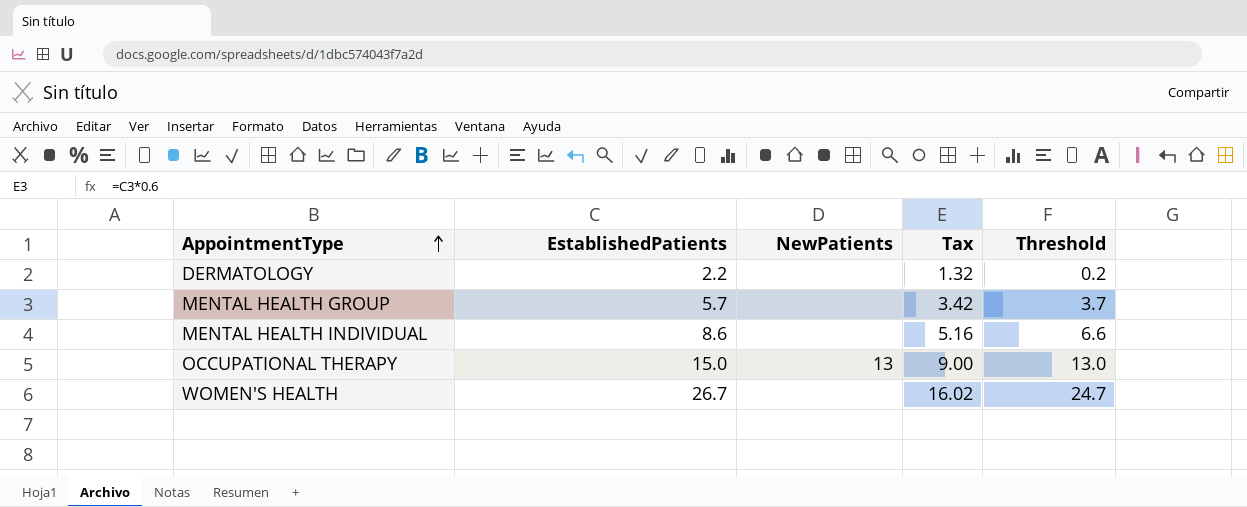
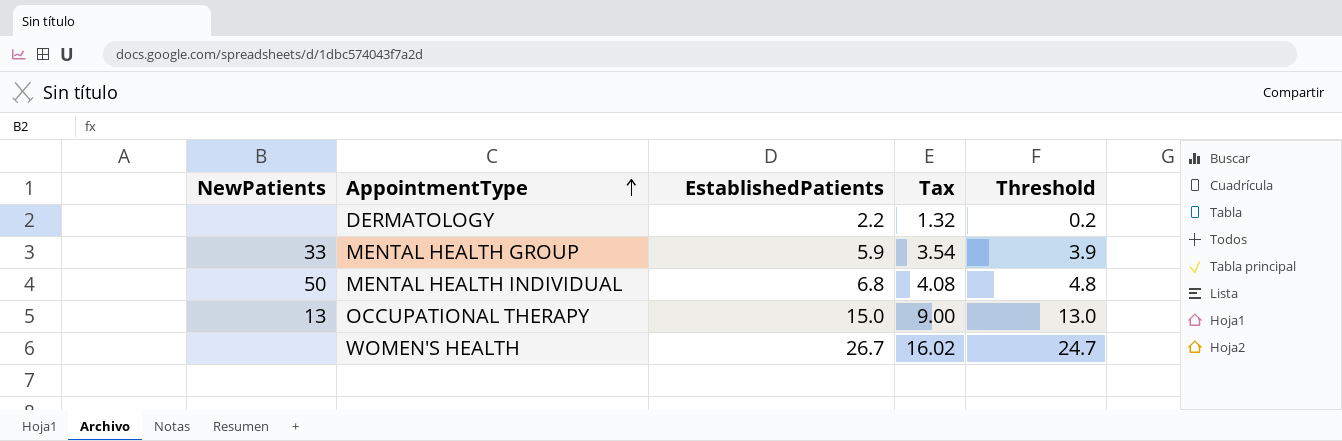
column NewPatients | position: 3 -> 1
MENTAL HEALTH GROUP | NewPatients: none -> 33
MENTAL HEALTH GROUP | EstablishedPatients: 5.7 -> 5.9
MENTAL HEALTH GROUP | Tax: 3.42 -> 3.54
MENTAL HEALTH GROUP | Threshold: 3.7 -> 3.9
MENTAL HEALTH INDIVIDUAL | NewPatients: none -> 50
MENTAL HEALTH INDIVIDUAL | EstablishedPatients: 8.6 -> 6.8
MENTAL HEALTH INDIVIDUAL | Tax: 5.16 -> 4.08
MENTAL HEALTH INDIVIDUAL | Threshold: 6.6 -> 4.8

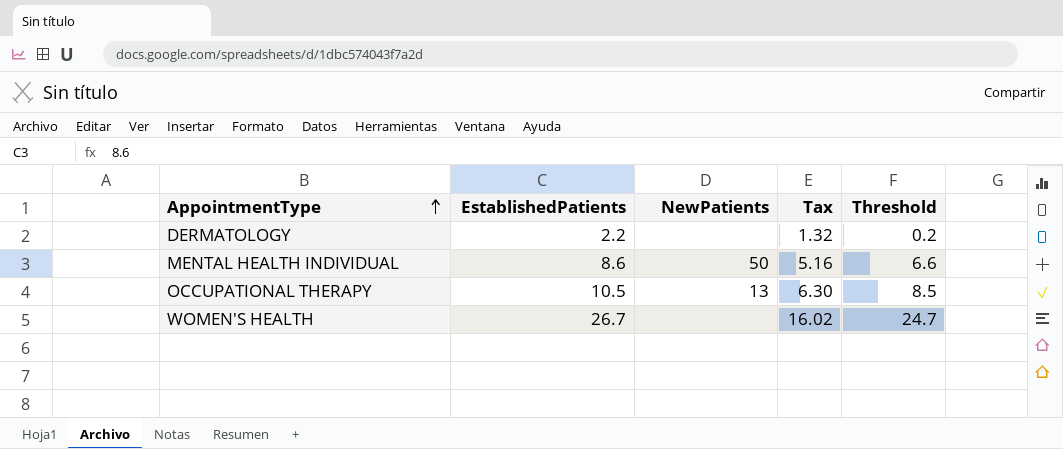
column NewPatients | position: 1 -> 3
row MENTAL HEALTH GROUP: 33 | 5.9 | 3.54 | 3.9 -> none
MENTAL HEALTH INDIVIDUAL | EstablishedPatients: 6.8 -> 8.6
MENTAL HEALTH INDIVIDUAL | Tax: 4.08 -> 5.16
MENTAL HEALTH INDIVIDUAL | Threshold: 4.8 -> 6.6
OCCUPATIONAL THERAPY | EstablishedPatients: 15.0 -> 10.5
OCCUPATIONAL THERAPY | Tax: 9.00 -> 6.30
OCCUPATIONAL THERAPY | Threshold: 13.0 -> 8.5

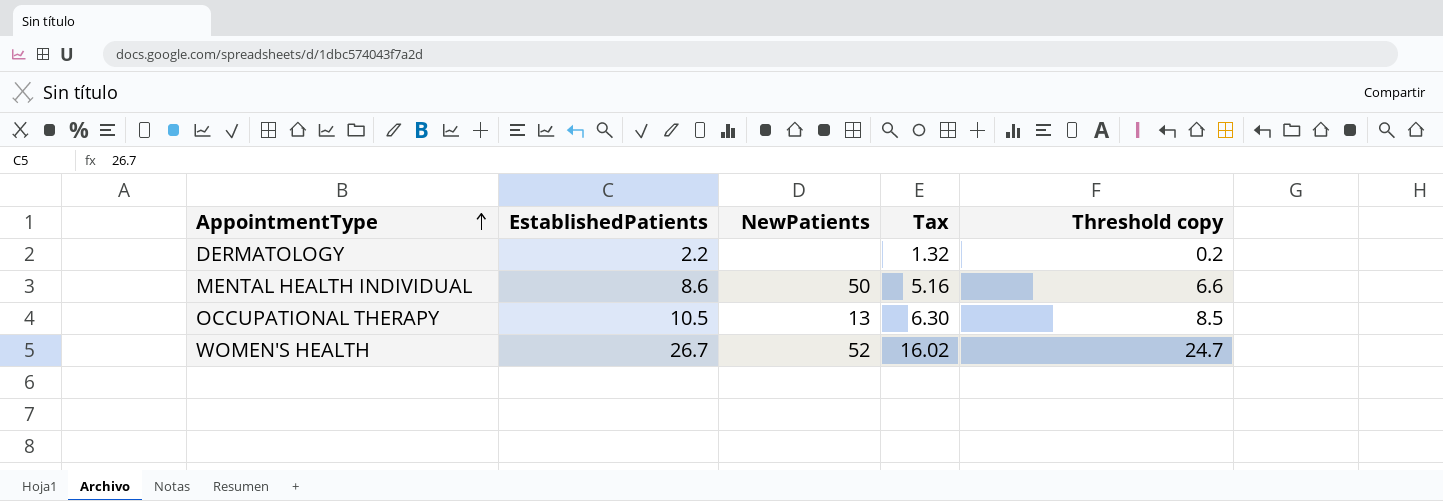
column name: Threshold -> Threshold copy
WOMEN'S HEALTH | NewPatients: none -> 52

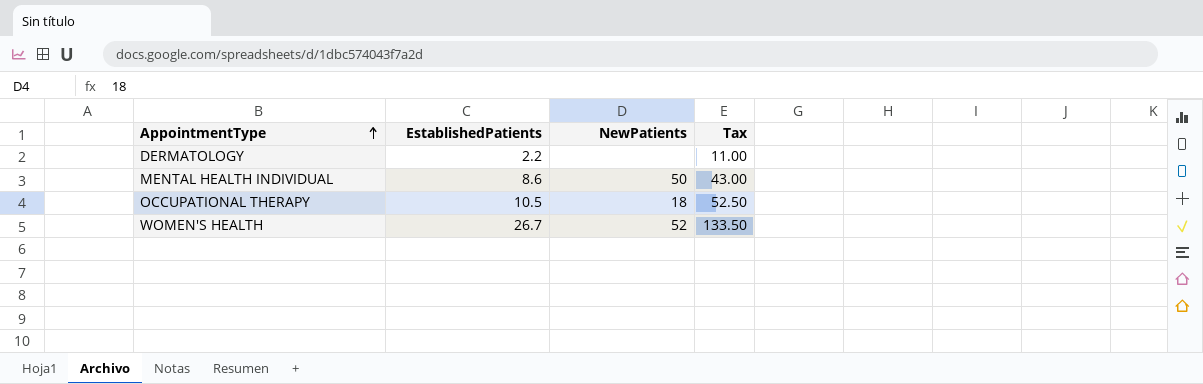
column Threshold copy | formula: [EstablishedPatients] - 2 -> none
column Tax | formula: [EstablishedPatients] * 0.6 -> [EstablishedPatients] * 5
OCCUPATIONAL THERAPY | NewPatients: 13 -> 18

